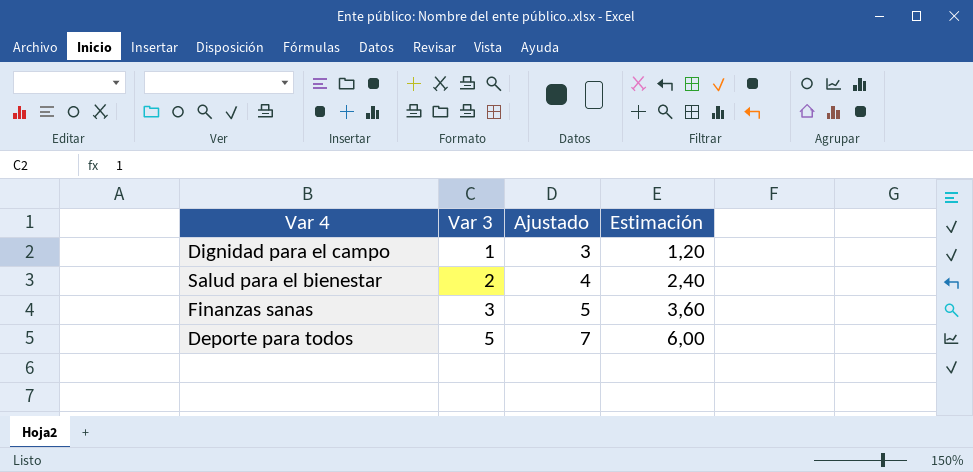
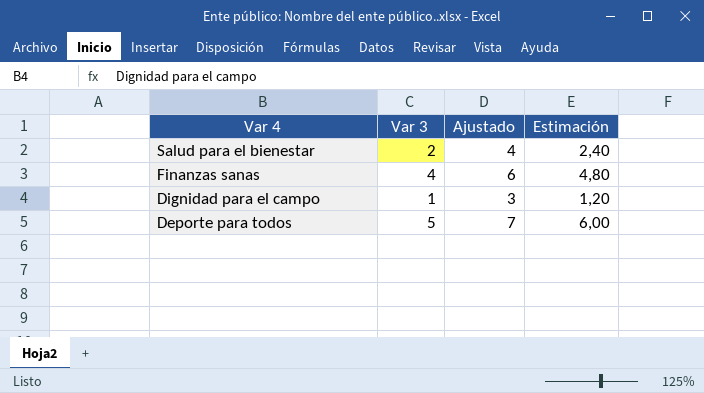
row order: Var 3 ascending -> Var 4 descending
Finanzas sanas | Var 3: 3 -> 4
Finanzas sanas | Ajustado: 5 -> 6
Finanzas sanas | Estimación: 3,60 -> 4,80

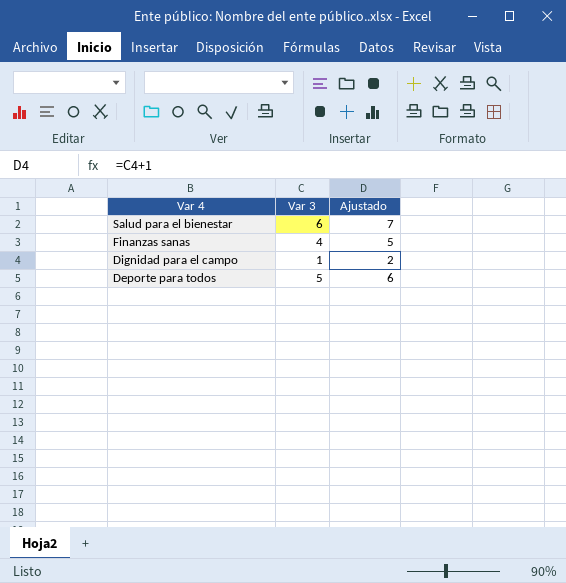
column Estimación | formula: [Var 3] * 1,2 -> none
column Ajustado | formula: [Var 3] + 2 -> [Var 3] + 1
Salud para el bienestar | Var 3: 2 -> 6

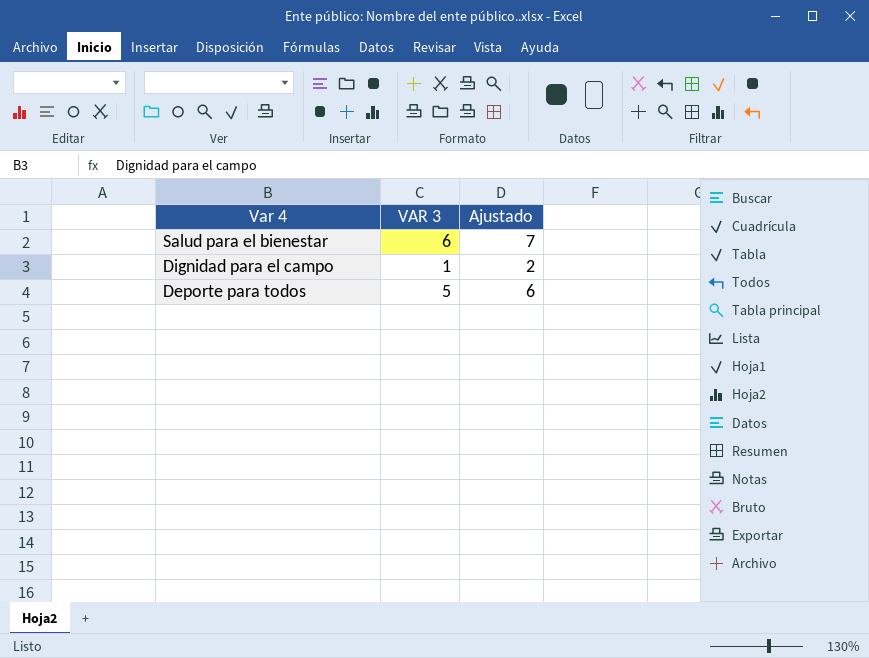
column name: Var 3 -> VAR 3
row Finanzas sanas: 4 | 5 -> none

